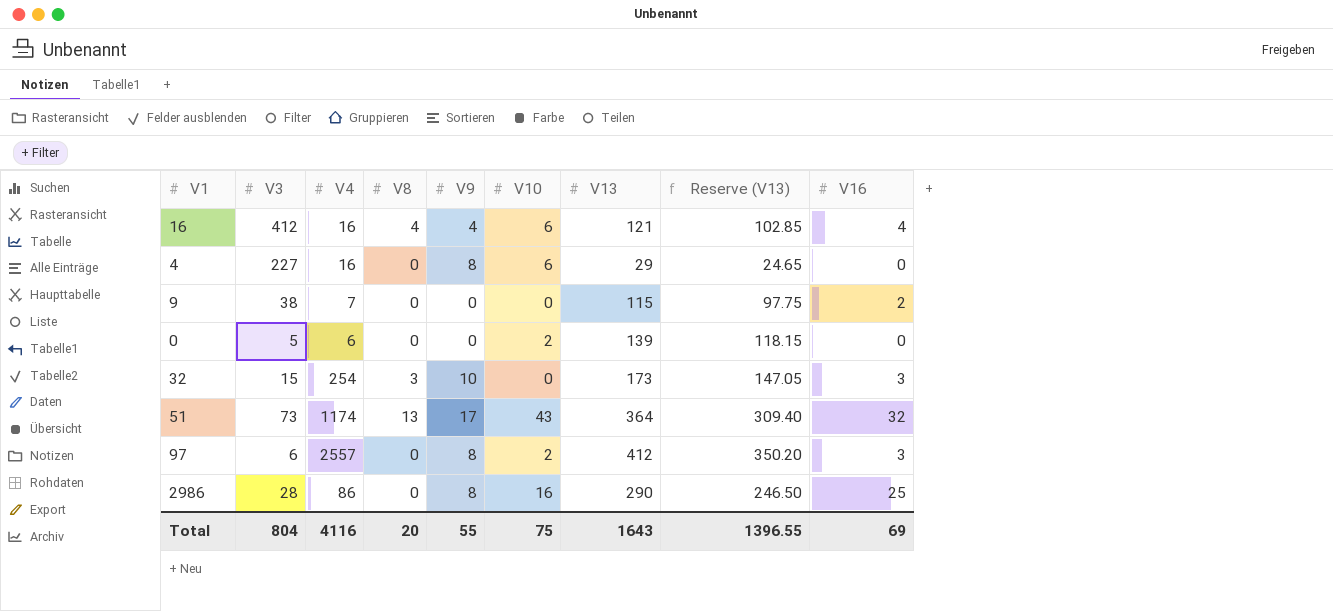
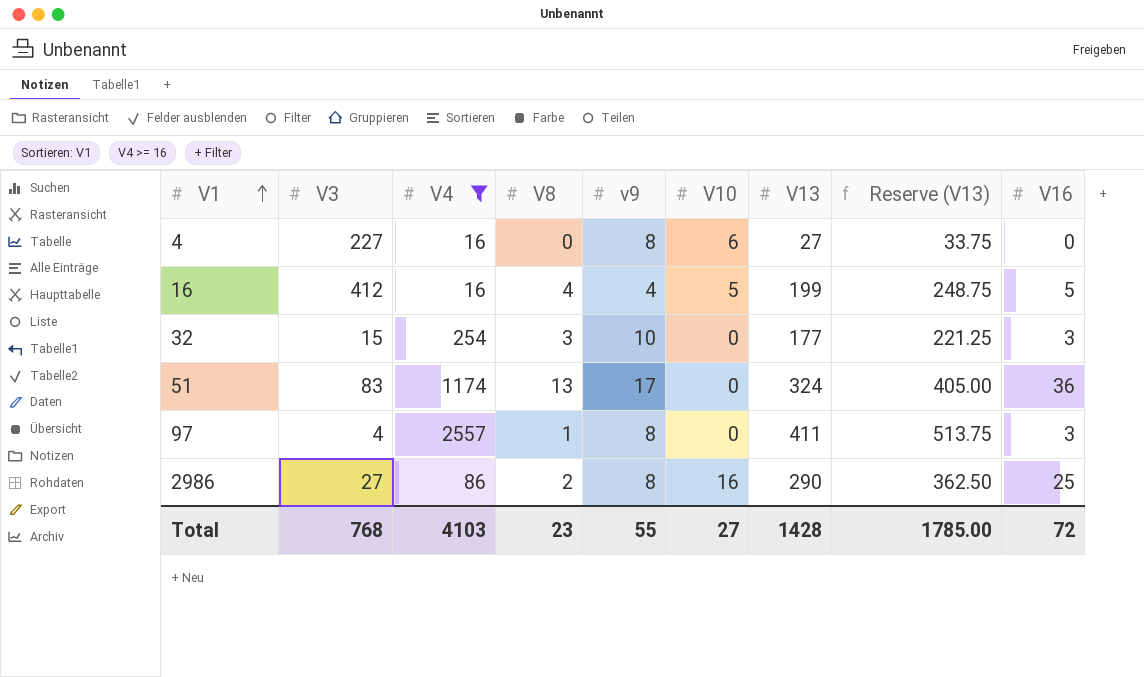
filter: none -> V4 >= 16
row order: none -> V1 ascending
column name: V9 -> v9
column Reserve (V13) | formula: [V13] * 0.85 -> [V13] * 1.25
4 | V13: 29 -> 27
16 | V10: 6 -> 5
16 | V13: 121 -> 199
16 | V16: 4 -> 5
32 | V13: 173 -> 177
51 | V3: 73 -> 83
51 | V10: 43 -> 0
51 | V13: 364 -> 324
51 | V16: 32 -> 36
97 | V3: 6 -> 4
97 | V8: 0 -> 1
97 | V10: 2 -> 0
97 | V13: 412 -> 411
2986 | V3: 28 -> 27
2986 | V8: 0 -> 2
Total | V3: 804 -> 768
Total | V4: 4116 -> 4103
Total | V8: 20 -> 23
Total | V10: 75 -> 27
Total | V13: 1643 -> 1428
Total | Reserve (V13): 1396.55 -> 1785.00
Total | V16: 69 -> 72

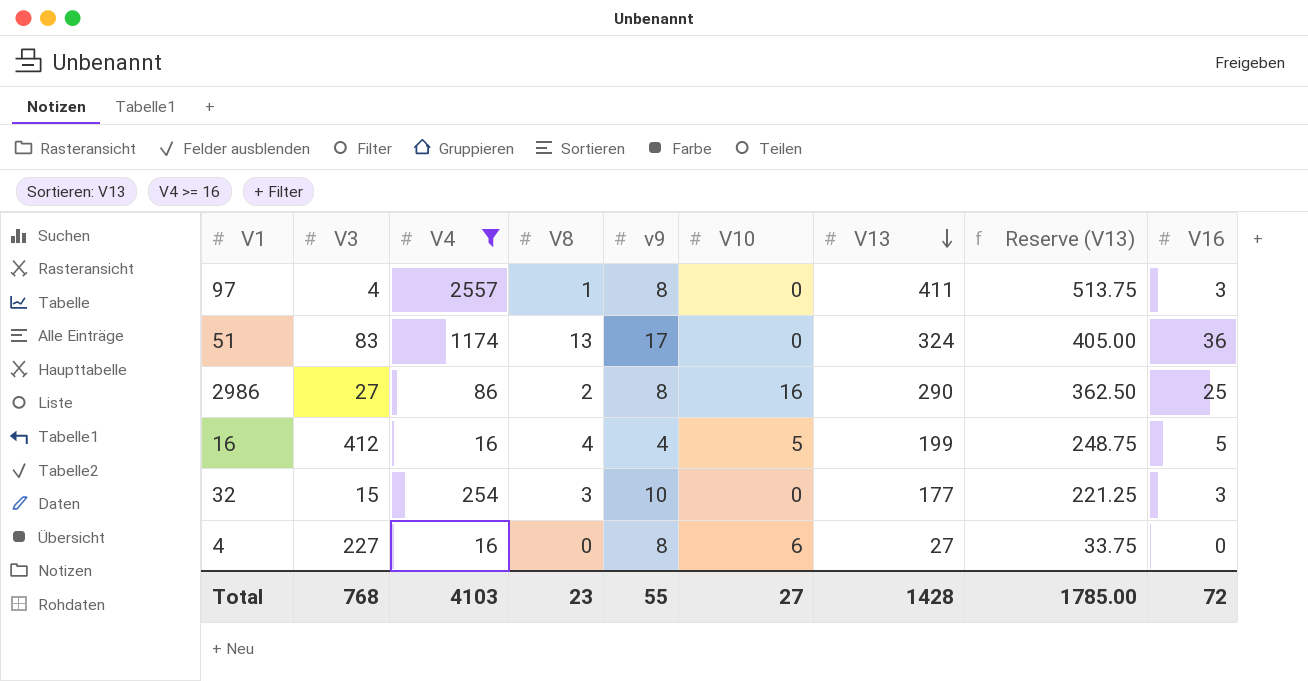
row order: V1 ascending -> V13 descending

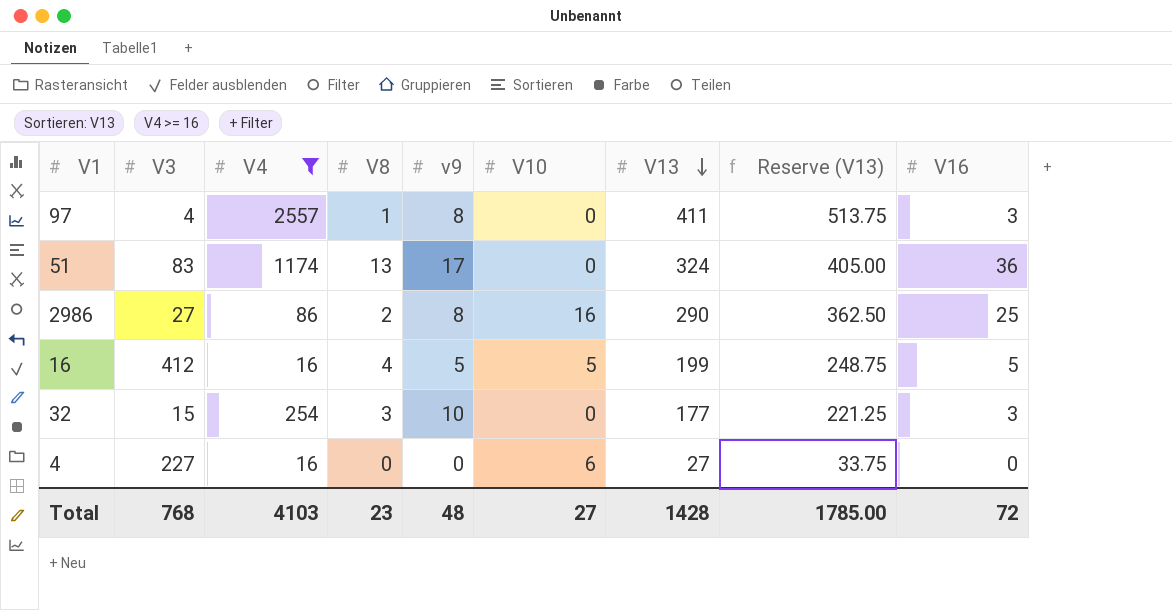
16 | v9: 4 -> 5
4 | v9: 8 -> 0
Total | v9: 55 -> 48

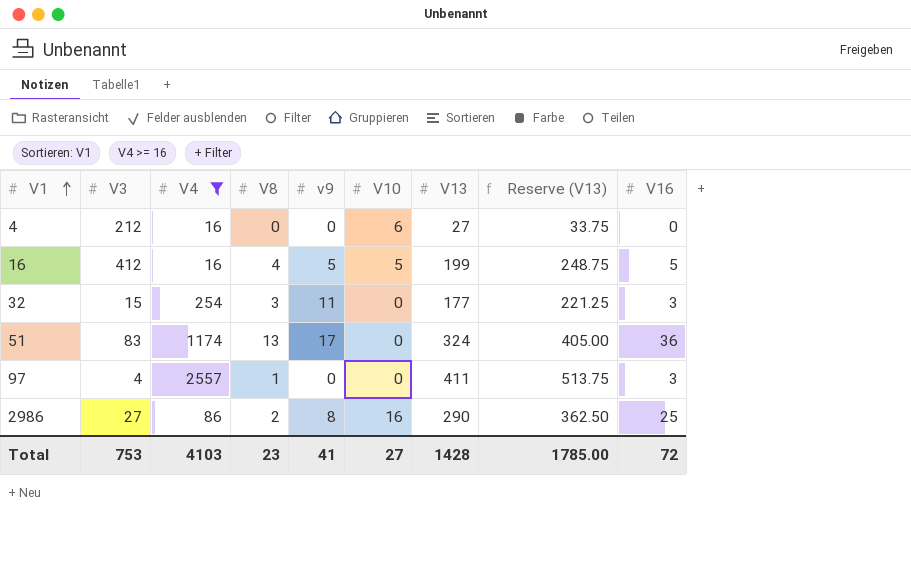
row order: V13 descending -> V1 ascending
4 | V3: 227 -> 212
32 | v9: 10 -> 11
97 | v9: 8 -> 0
Total | V3: 768 -> 753
Total | v9: 48 -> 41

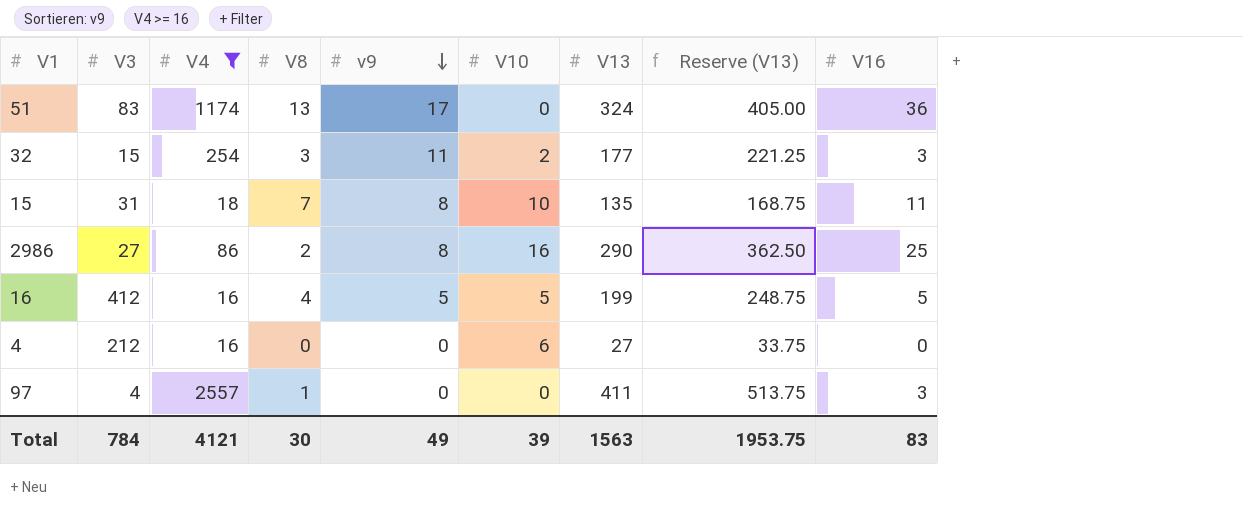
row order: V1 ascending -> v9 descending
32 | V10: 0 -> 2
row 15: none -> 31 | 18 | 7 | 8 | 10 | 135 | 168.75 | 11
Total | V3: 753 -> 784
Total | V4: 4103 -> 4121
Total | V8: 23 -> 30
Total | v9: 41 -> 49
Total | V10: 27 -> 39
Total | V13: 1428 -> 1563
Total | Reserve (V13): 1785.00 -> 1953.75
Total | V16: 72 -> 83

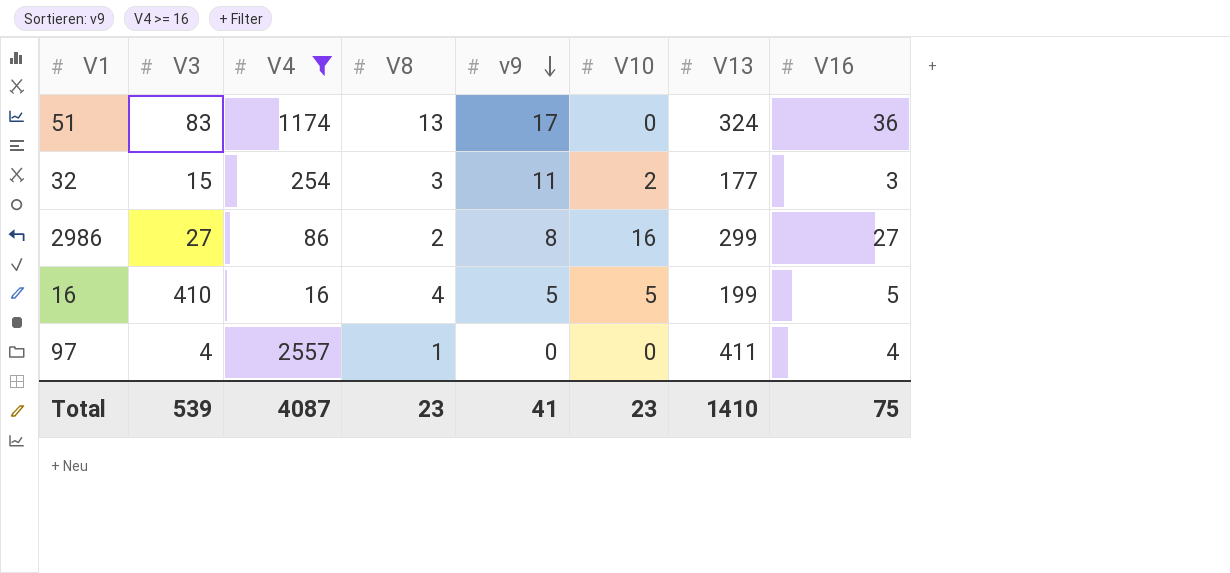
column Reserve (V13) | formula: [V13] * 1.25 -> none
row 15: 31 | 18 | 7 | 8 | 10 | 135 | 168.75 | 11 -> none
row 4: 212 | 16 | 0 | 0 | 6 | 27 | 33.75 | 0 -> none
2986 | V13: 290 -> 299
2986 | V16: 25 -> 27
16 | V3: 412 -> 410
97 | V16: 3 -> 4
Total | V3: 784 -> 539
Total | V4: 4121 -> 4087
Total | V8: 30 -> 23
Total | v9: 49 -> 41
Total | V10: 39 -> 23
Total | V13: 1563 -> 1410
Total | V16: 83 -> 75

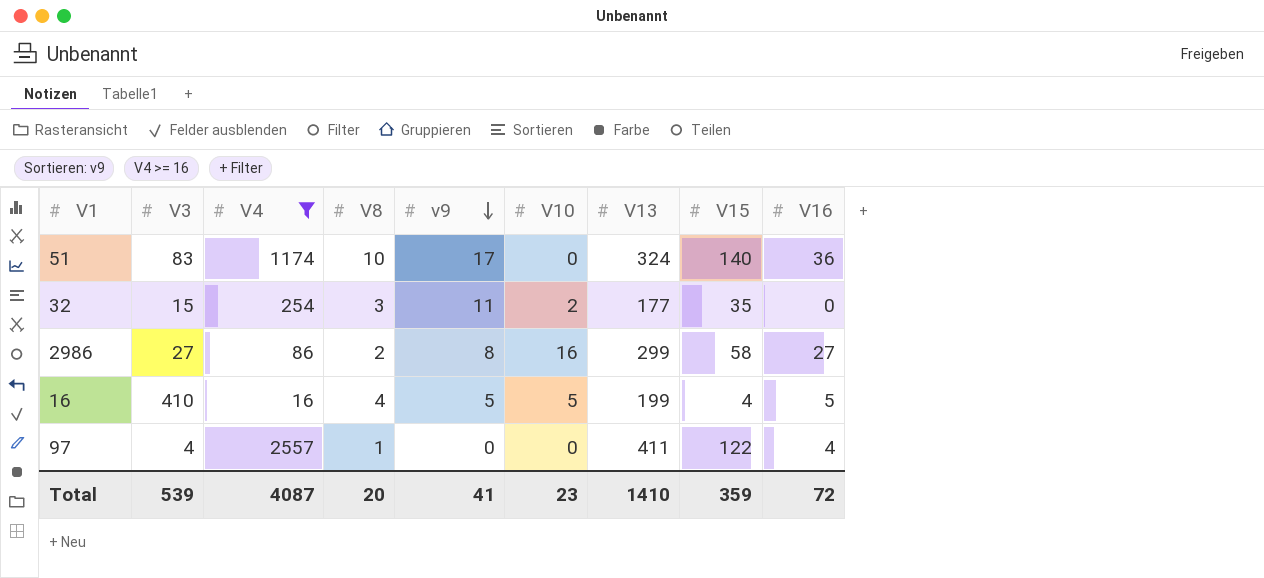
column V15 | position: none -> 8
51 | V8: 13 -> 10
32 | V16: 3 -> 0
Total | V8: 23 -> 20
Total | V16: 75 -> 72

